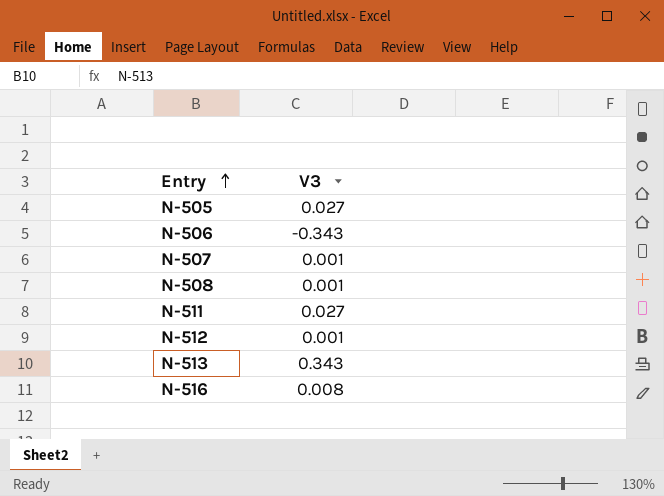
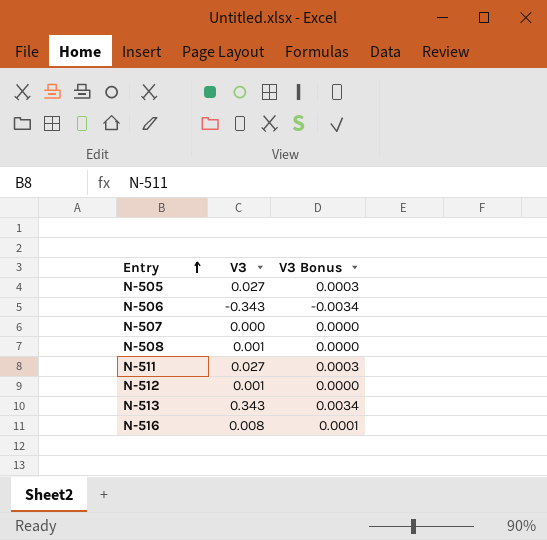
column V3 Bonus | formula: none -> [V3] * 0.01
N-507 | V3: 0.001 -> 0.000

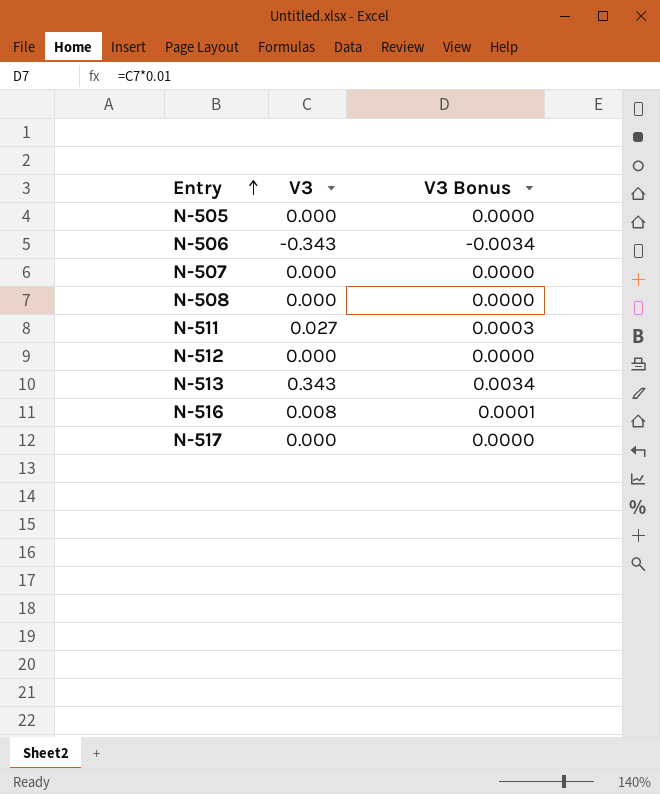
N-505 | V3: 0.027 -> 0.000
N-505 | V3 Bonus: 0.0003 -> 0.0000
N-508 | V3: 0.001 -> 0.000
N-512 | V3: 0.001 -> 0.000
row N-517: none -> 0.000 | 0.0000

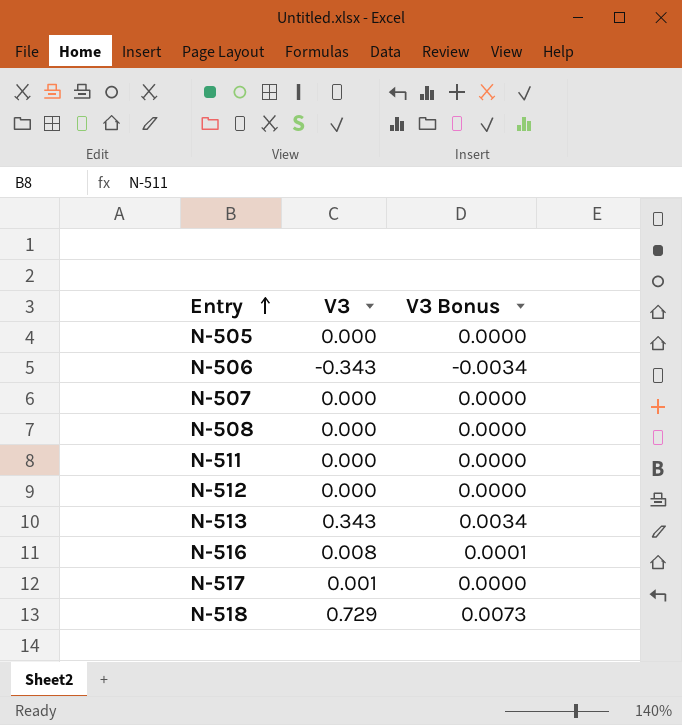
N-511 | V3: 0.027 -> 0.000
N-511 | V3 Bonus: 0.0003 -> 0.0000
N-517 | V3: 0.000 -> 0.001
row N-518: none -> 0.729 | 0.0073

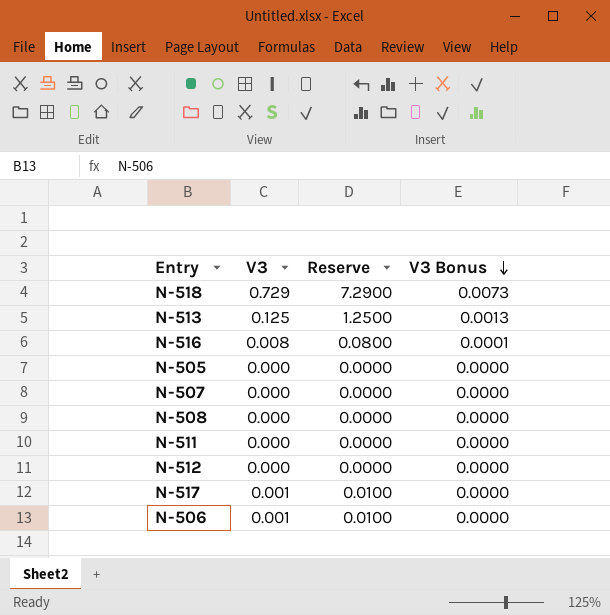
row order: Entry ascending -> V3 Bonus descending
column Reserve | formula: none -> [V3] * 10
N-513 | V3: 0.343 -> 0.125
N-513 | V3 Bonus: 0.0034 -> 0.0013
N-506 | V3: -0.343 -> 0.001
N-506 | V3 Bonus: -0.0034 -> 0.0000

